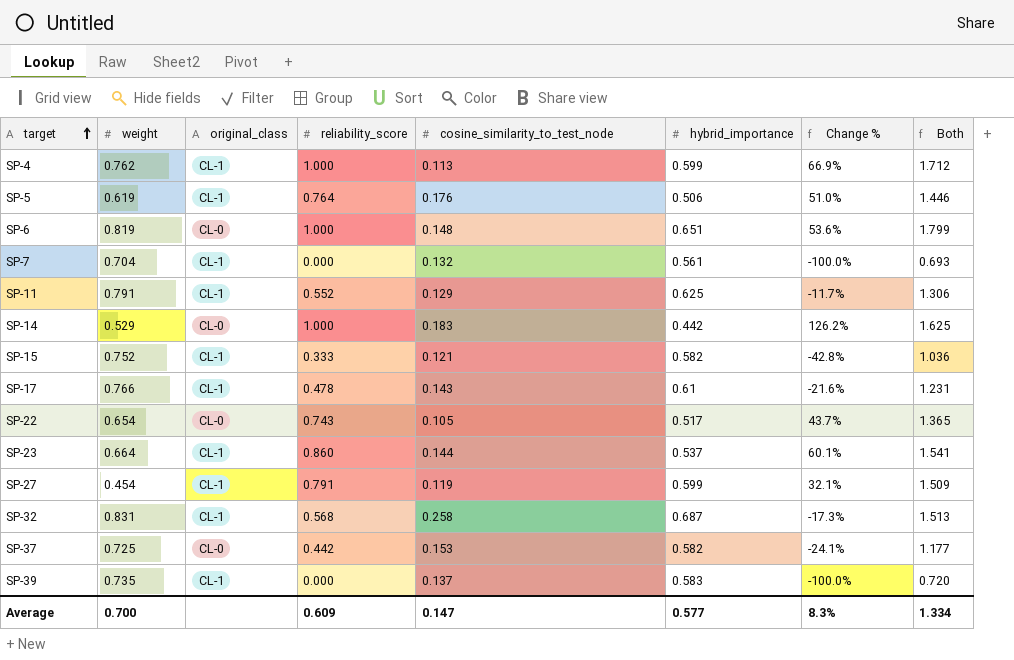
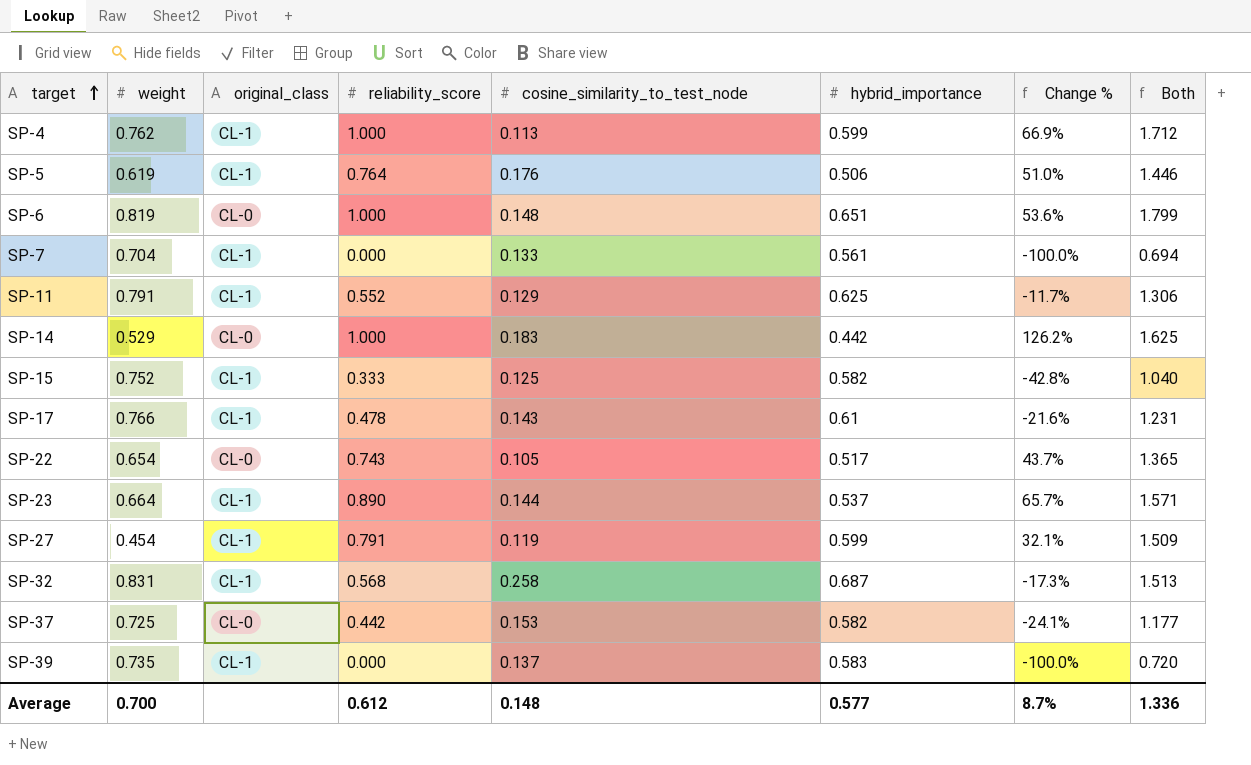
SP-7 | cosine_similarity_to_test_node: 0.132 -> 0.133
SP-7 | Both: 0.693 -> 0.694
SP-15 | cosine_similarity_to_test_node: 0.121 -> 0.125
SP-15 | Both: 1.036 -> 1.040
SP-23 | reliability_score: 0.860 -> 0.890
SP-23 | Change %: 60.1% -> 65.7%
SP-23 | Both: 1.541 -> 1.571
Average | reliability_score: 0.609 -> 0.612
Average | cosine_similarity_to_test_node: 0.147 -> 0.148
Average | Change %: 8.3% -> 8.7%
Average | Both: 1.334 -> 1.336

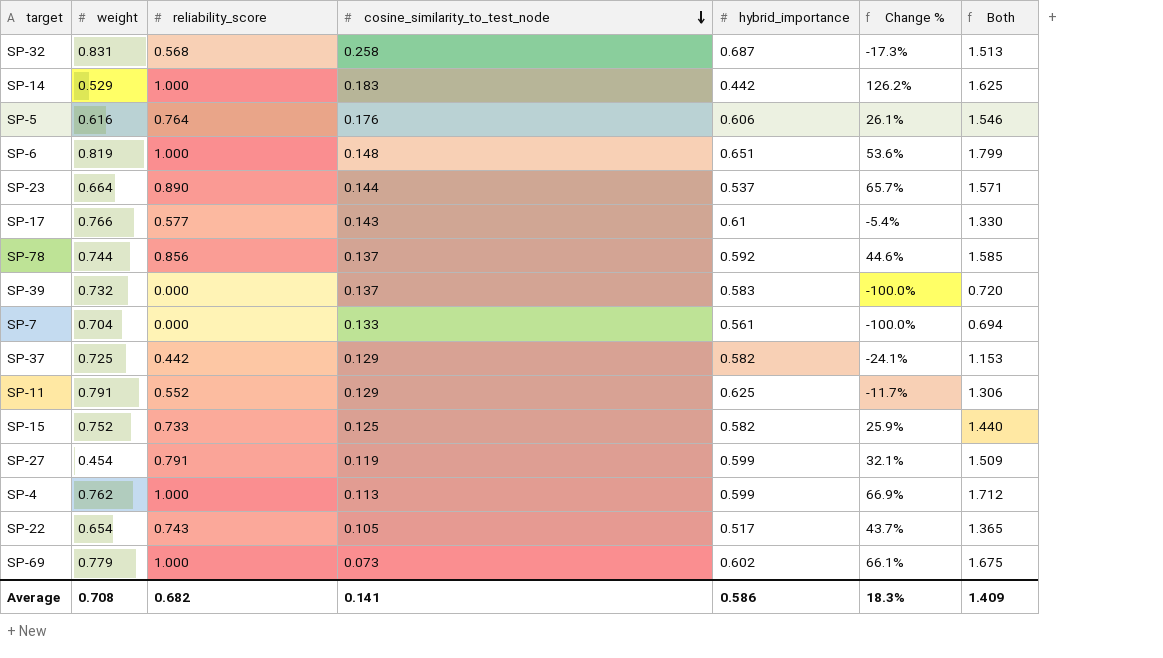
row order: target ascending -> cosine_similarity_to_test_node descending
column original_class | position: 3 -> none
SP-5 | weight: 0.619 -> 0.616
SP-5 | hybrid_importance: 0.506 -> 0.606
SP-5 | Change %: 51.0% -> 26.1%
SP-5 | Both: 1.446 -> 1.546
SP-17 | reliability_score: 0.478 -> 0.577
SP-17 | Change %: -21.6% -> -5.4%
SP-17 | Both: 1.231 -> 1.330
row SP-78: none -> 0.744 | 0.856 | 0.137 | 0.592 | 44.6% | 1.585
SP-39 | weight: 0.735 -> 0.732
SP-37 | cosine_similarity_to_test_node: 0.153 -> 0.129
SP-37 | Both: 1.177 -> 1.153
SP-15 | reliability_score: 0.333 -> 0.733
SP-15 | Change %: -42.8% -> 25.9%
SP-15 | Both: 1.040 -> 1.440
row SP-69: none -> 0.779 | 1.000 | 0.073 | 0.602 | 66.1% | 1.675
Average | weight: 0.700 -> 0.708
Average | reliability_score: 0.612 -> 0.682
Average | cosine_similarity_to_test_node: 0.148 -> 0.141
Average | hybrid_importance: 0.577 -> 0.586
Average | Change %: 8.7% -> 18.3%
Average | Both: 1.336 -> 1.409

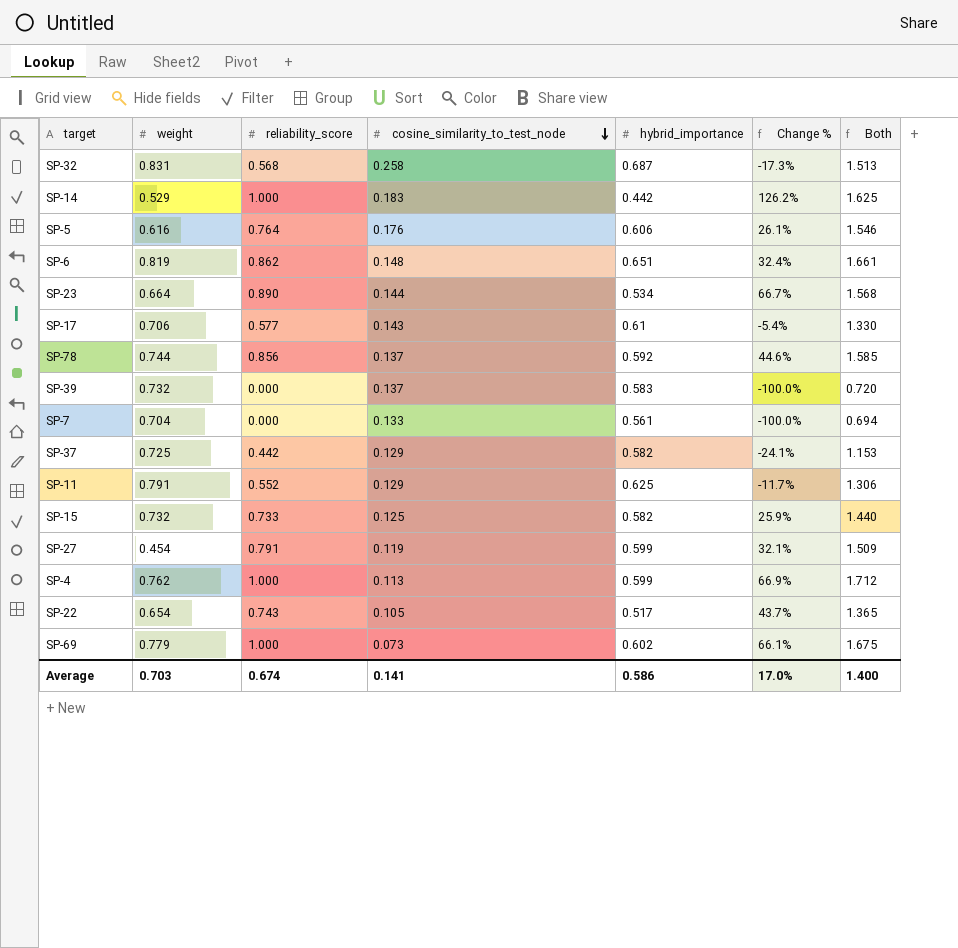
SP-6 | reliability_score: 1.000 -> 0.862
SP-6 | Change %: 53.6% -> 32.4%
SP-6 | Both: 1.799 -> 1.661
SP-23 | hybrid_importance: 0.537 -> 0.534
SP-23 | Change %: 65.7% -> 66.7%
SP-23 | Both: 1.571 -> 1.568
SP-17 | weight: 0.766 -> 0.706
SP-15 | weight: 0.752 -> 0.732
Average | weight: 0.708 -> 0.703
Average | reliability_score: 0.682 -> 0.674
Average | Change %: 18.3% -> 17.0%
Average | Both: 1.409 -> 1.400

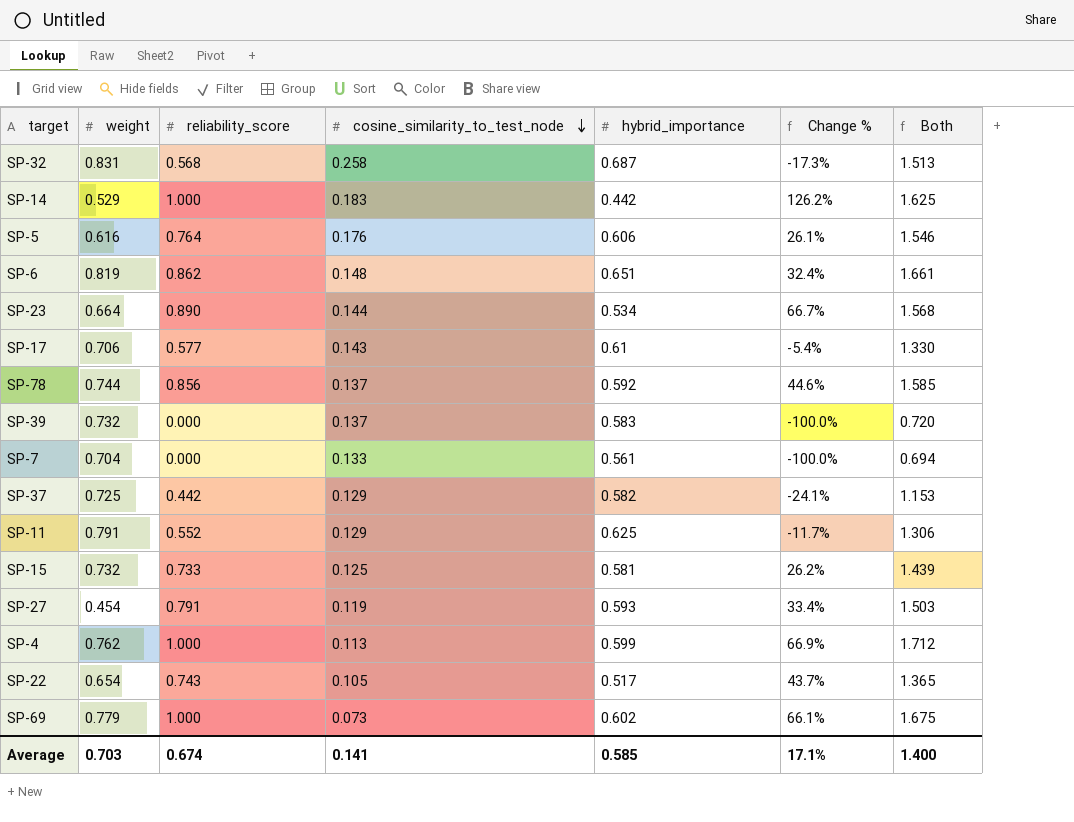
SP-15 | hybrid_importance: 0.582 -> 0.581
SP-15 | Change %: 25.9% -> 26.2%
SP-15 | Both: 1.440 -> 1.439
SP-27 | hybrid_importance: 0.599 -> 0.593
SP-27 | Change %: 32.1% -> 33.4%
SP-27 | Both: 1.509 -> 1.503
Average | hybrid_importance: 0.586 -> 0.585
Average | Change %: 17.0% -> 17.1%

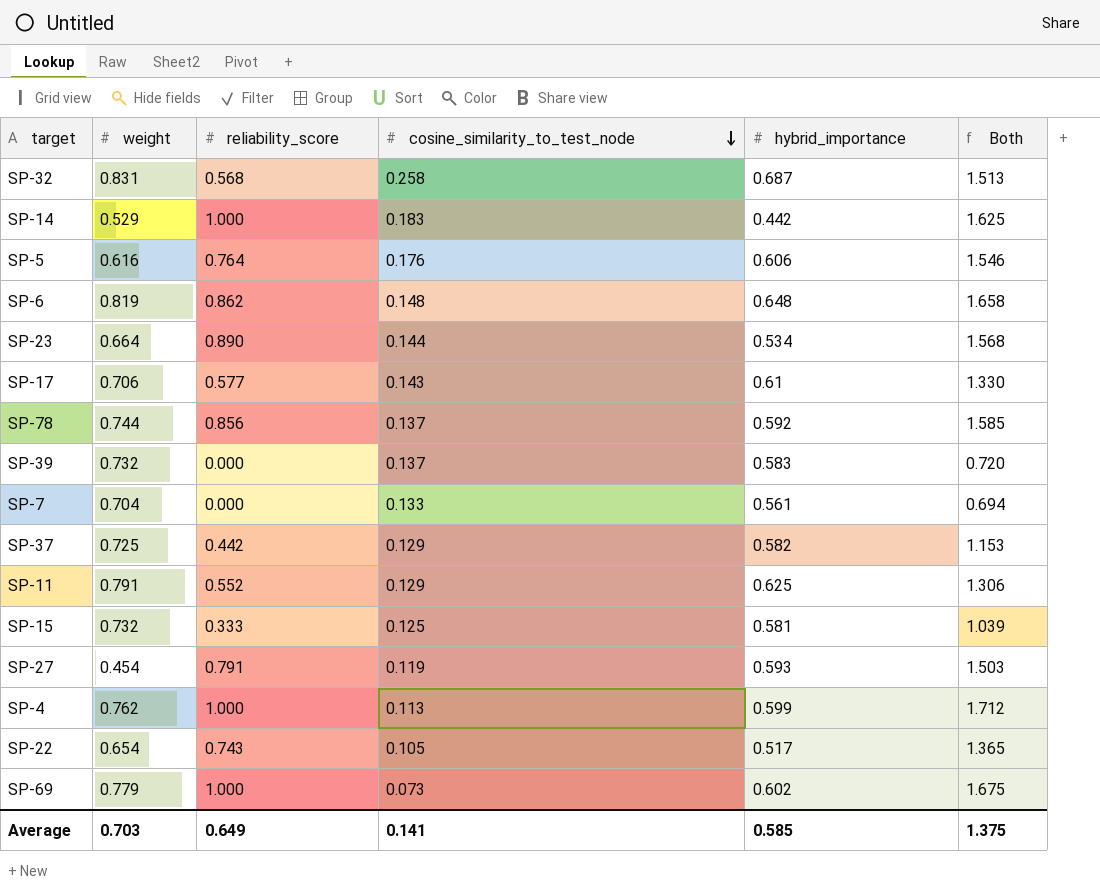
column Change % | formula: ([reliability_score] - [hybrid_importance]) / [hybrid_importance] -> none
SP-6 | hybrid_importance: 0.651 -> 0.648
SP-6 | Both: 1.661 -> 1.658
SP-15 | reliability_score: 0.733 -> 0.333
SP-15 | Both: 1.439 -> 1.039
Average | reliability_score: 0.674 -> 0.649
Average | Both: 1.400 -> 1.375

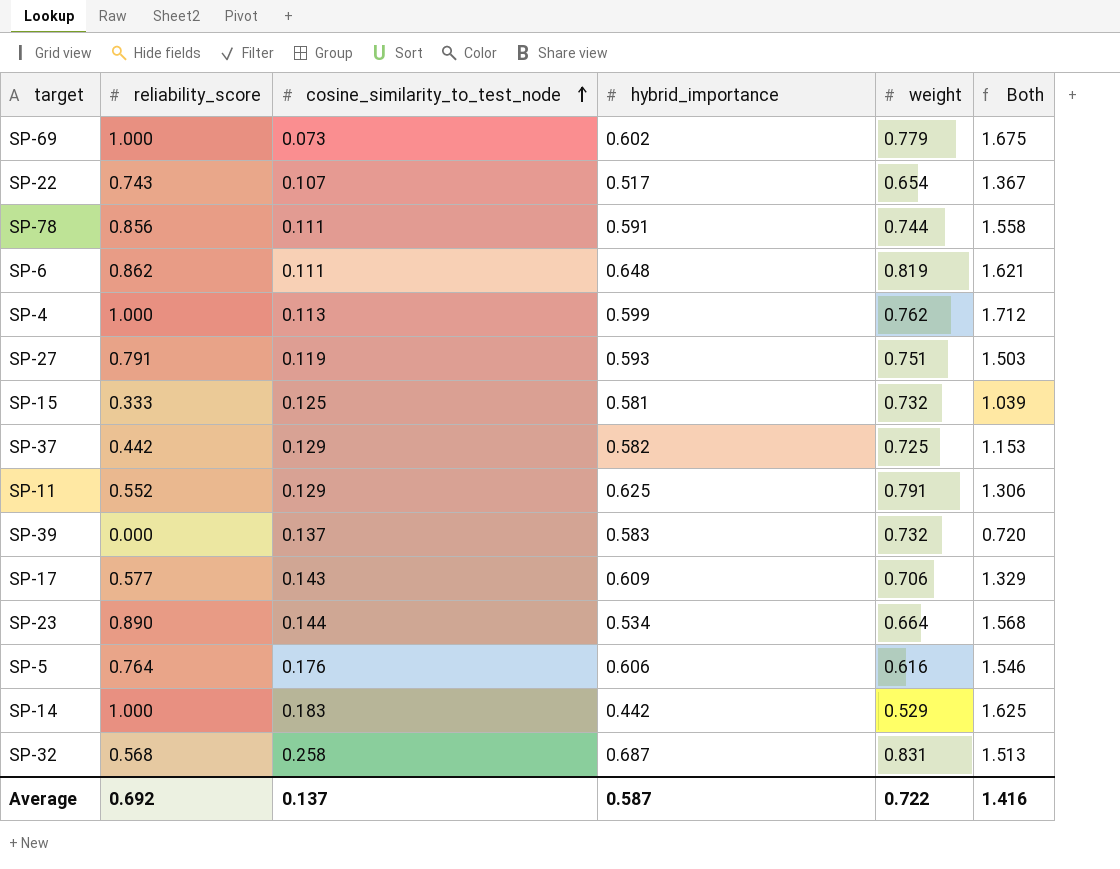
row order: cosine_similarity_to_test_node descending -> cosine_similarity_to_test_node ascending
column weight | position: 2 -> 5
row SP-7: 0.704 | 0.000 | 0.133 | 0.561 | 0.694 -> none
SP-22 | cosine_similarity_to_test_node: 0.105 -> 0.107
SP-22 | Both: 1.365 -> 1.367
SP-78 | cosine_similarity_to_test_node: 0.137 -> 0.111
SP-78 | hybrid_importance: 0.592 -> 0.591
SP-78 | Both: 1.585 -> 1.558
SP-6 | cosine_similarity_to_test_node: 0.148 -> 0.111
SP-6 | Both: 1.658 -> 1.621
SP-27 | weight: 0.454 -> 0.751
SP-17 | hybrid_importance: 0.61 -> 0.609
SP-17 | Both: 1.330 -> 1.329
Average | reliability_score: 0.649 -> 0.692
Average | cosine_similarity_to_test_node: 0.141 -> 0.137
Average | hybrid_importance: 0.585 -> 0.587
Average | weight: 0.703 -> 0.722
Average | Both: 1.375 -> 1.416

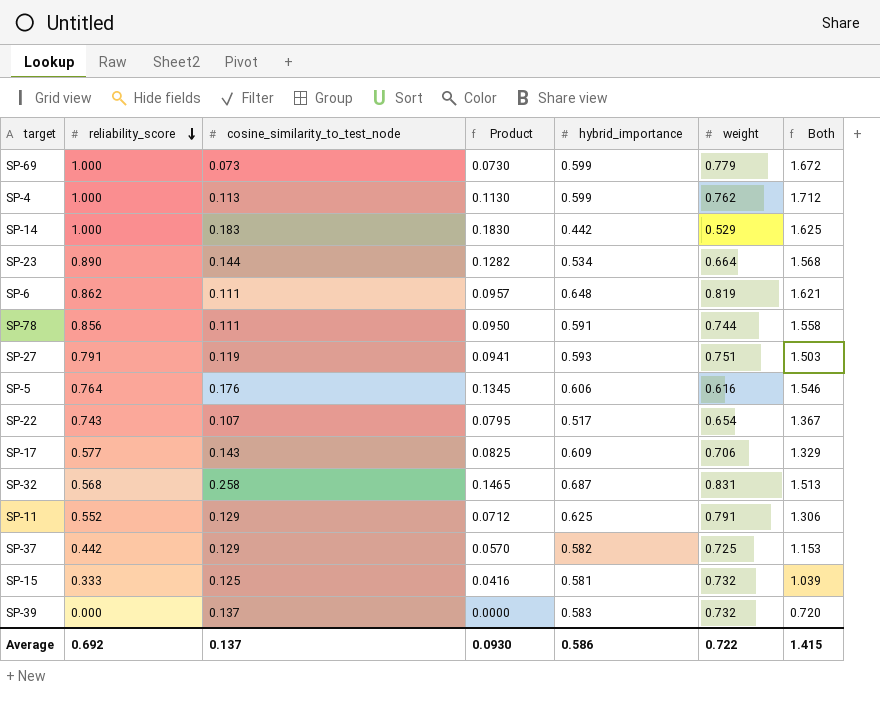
row order: cosine_similarity_to_test_node ascending -> reliability_score descending
column Product | formula: none -> [reliability_score] * [cosine_similarity_to_test_node]
SP-69 | hybrid_importance: 0.602 -> 0.599
SP-69 | Both: 1.675 -> 1.672
Average | hybrid_importance: 0.587 -> 0.586
Average | Both: 1.416 -> 1.415

